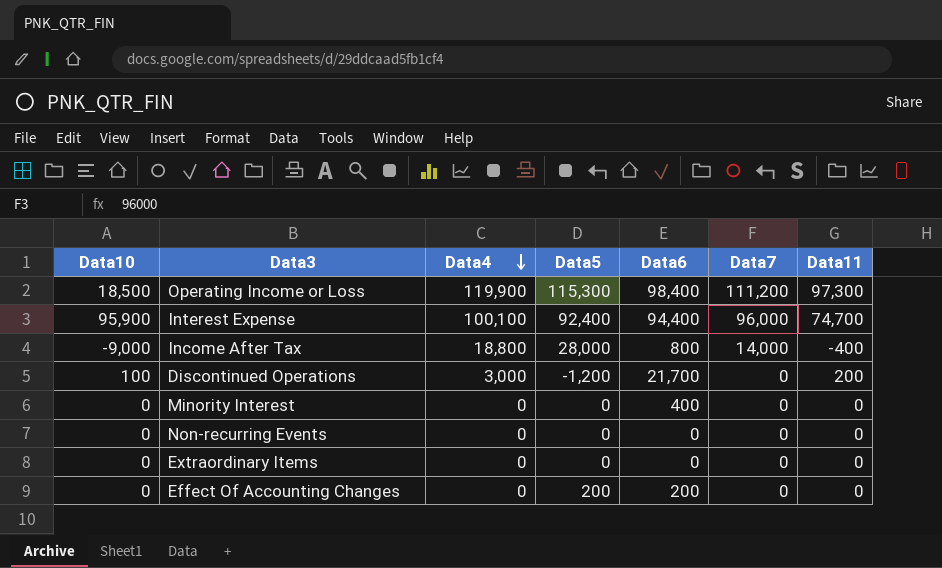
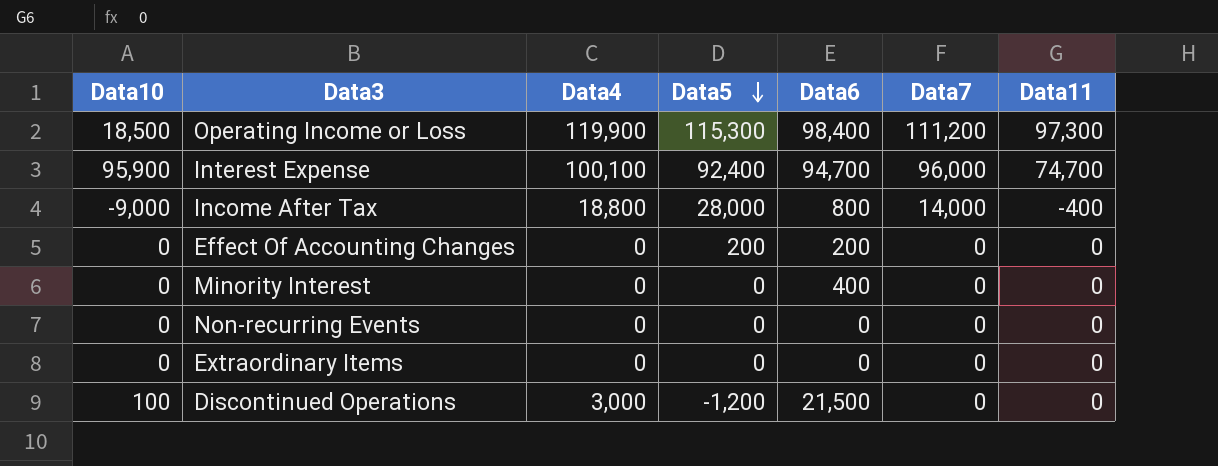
row order: Data4 descending -> Data5 descending
Interest Expense | Data6: 94,400 -> 94,700
Discontinued Operations | Data6: 21,700 -> 21,500
Discontinued Operations | Data11: 200 -> 0

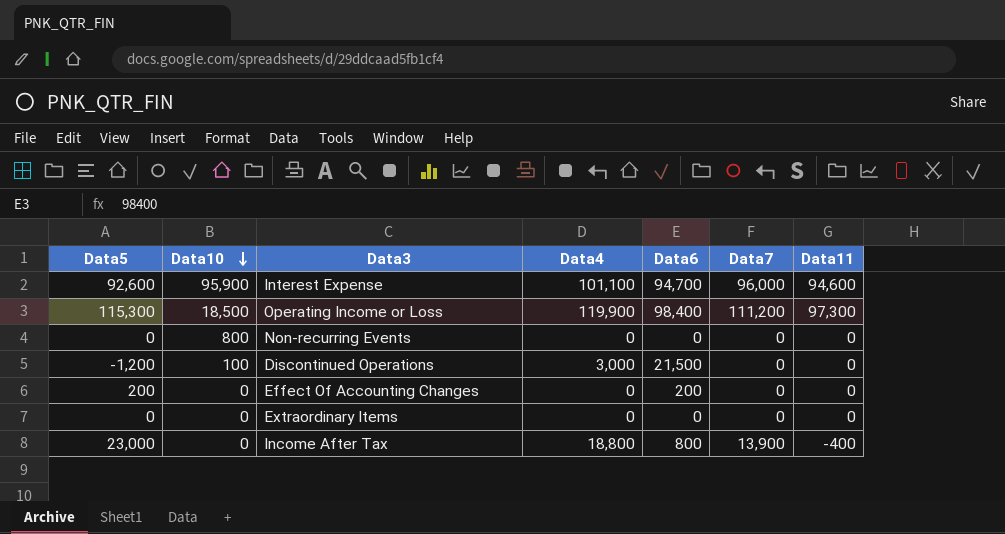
row order: Data5 descending -> Data10 descending
column Data5 | position: 4 -> 1
row Minority Interest: 0 | 0 | 0 | 400 | 0 | 0 -> none
Interest Expense | Data5: 92,400 -> 92,600
Interest Expense | Data4: 100,100 -> 101,100
Interest Expense | Data11: 74,700 -> 94,600
Non-recurring Events | Data10: 0 -> 800
Income After Tax | Data5: 28,000 -> 23,000
Income After Tax | Data10: -9,000 -> 0
Income After Tax | Data7: 14,000 -> 13,900

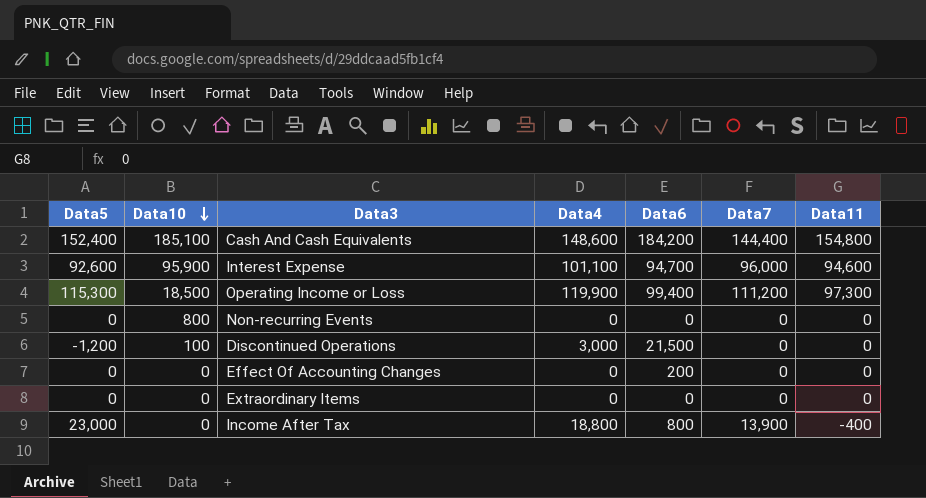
row Cash And Cash Equivalents: none -> 152,400 | 185,100 | 148,600 | 184,200 | 144,400 | 154,800
Operating Income or Loss | Data6: 98,400 -> 99,400
Effect Of Accounting Changes | Data5: 200 -> 0

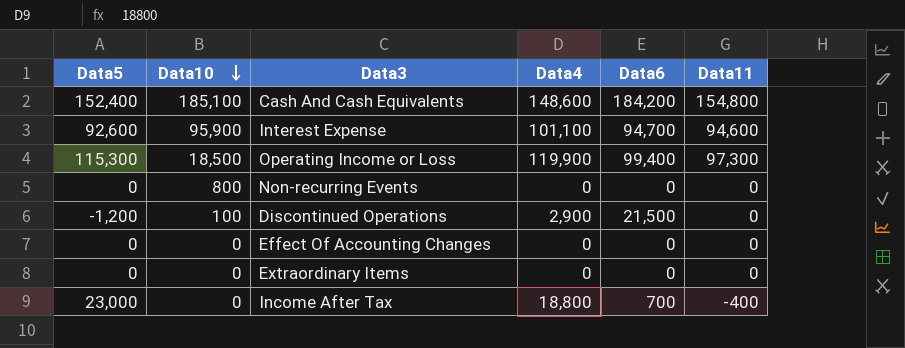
column Data7 | position: 6 -> none
Discontinued Operations | Data4: 3,000 -> 2,900
Effect Of Accounting Changes | Data6: 200 -> 0
Income After Tax | Data6: 800 -> 700

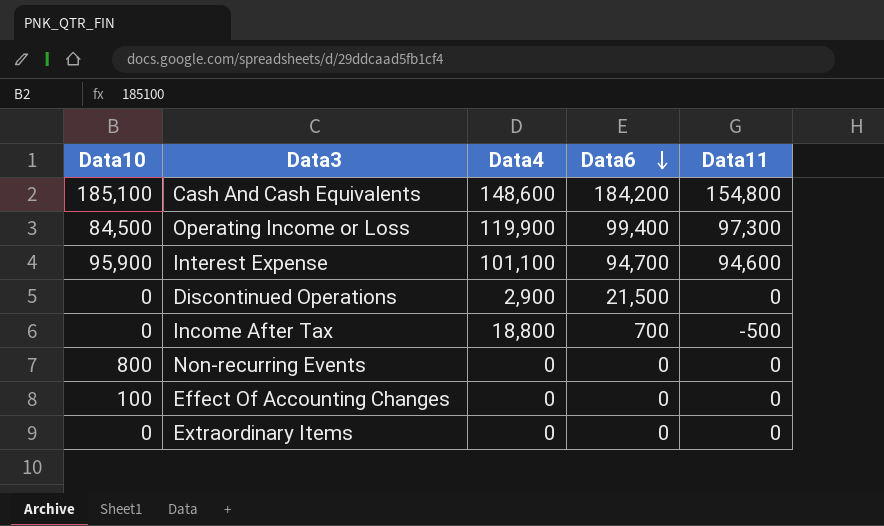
row order: Data10 descending -> Data6 descending
column Data5 | position: 1 -> none
Operating Income or Loss | Data10: 18,500 -> 84,500
Discontinued Operations | Data10: 100 -> 0
Income After Tax | Data11: -400 -> -500
Effect Of Accounting Changes | Data10: 0 -> 100

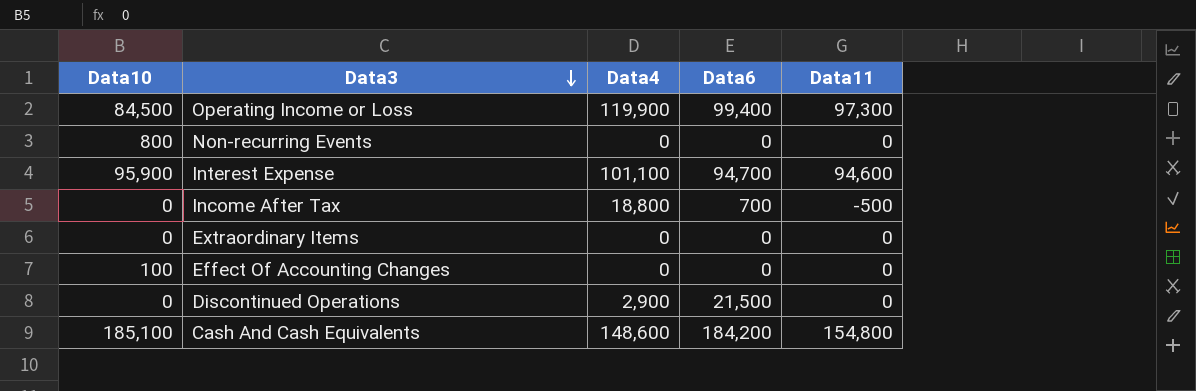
row order: Data6 descending -> Data3 descending

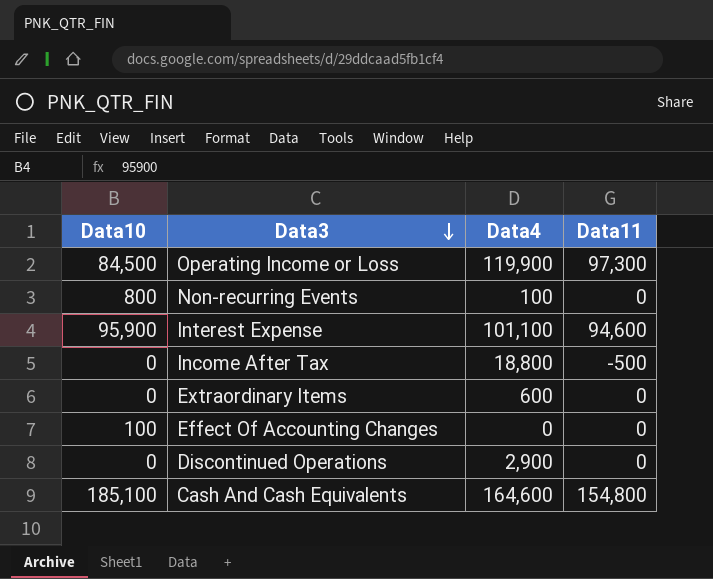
column Data6 | position: 4 -> none
Non-recurring Events | Data4: 0 -> 100
Extraordinary Items | Data4: 0 -> 600
Cash And Cash Equivalents | Data4: 148,600 -> 164,600

